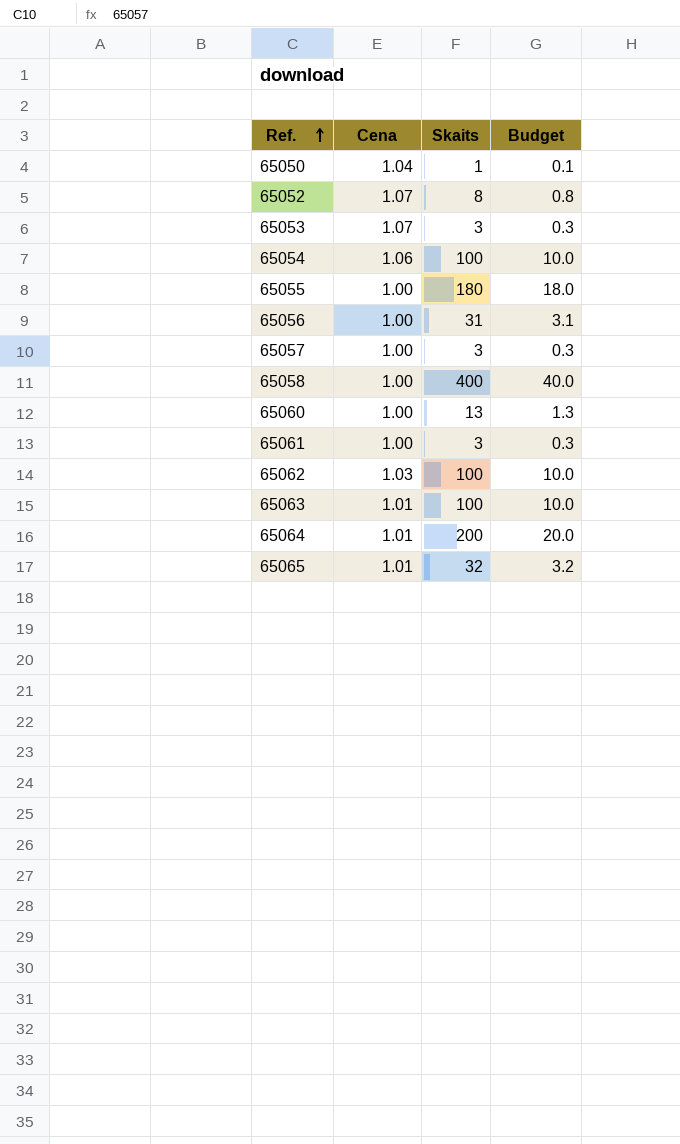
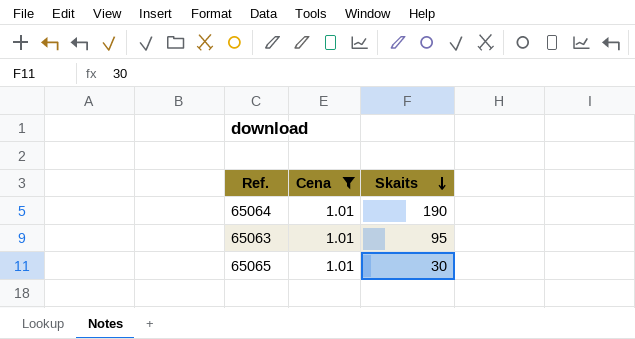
filter: none -> Cena = 1.01
row order: Ref. ascending -> Skaits descending
column Budget | formula: [Skaits] * 0.1 -> none
65064 | Skaits: 200 -> 190
65063 | Skaits: 100 -> 95
65065 | Skaits: 32 -> 30

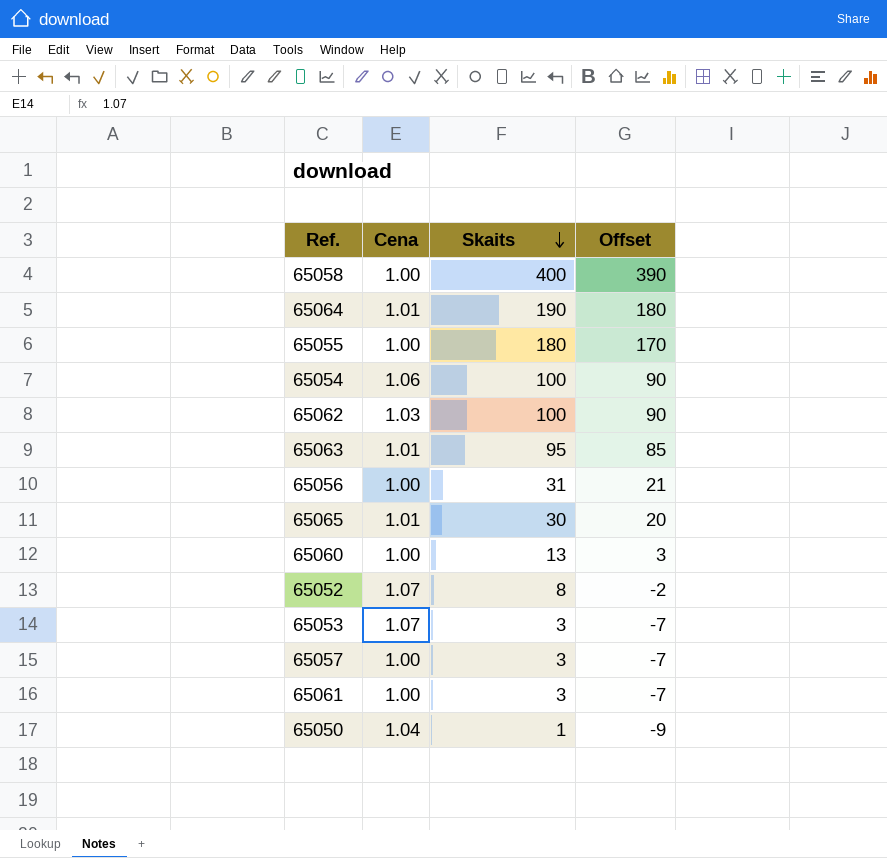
filter: Cena = 1.01 -> none
column Offset | formula: none -> [Skaits] - 10

